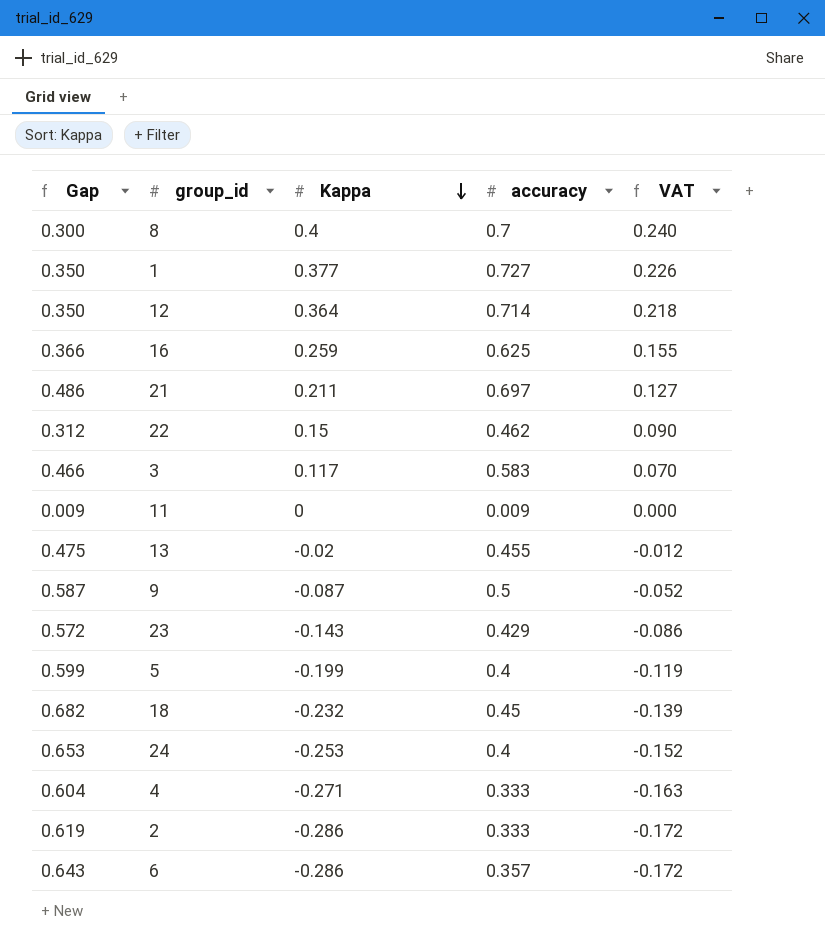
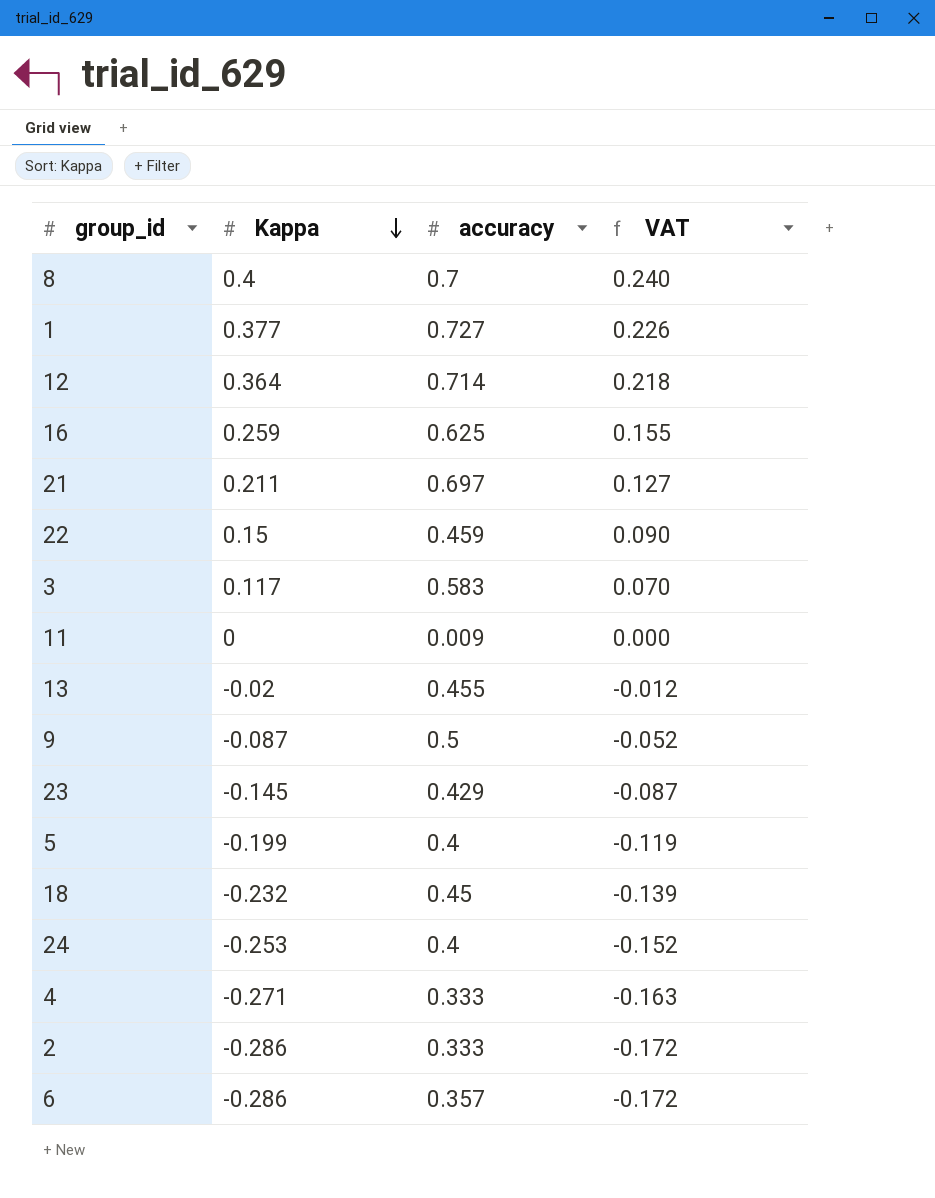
column Gap | formula: [accuracy] - [Kappa] -> none
22 | accuracy: 0.462 -> 0.459
23 | Kappa: -0.143 -> -0.145
23 | VAT: -0.086 -> -0.087

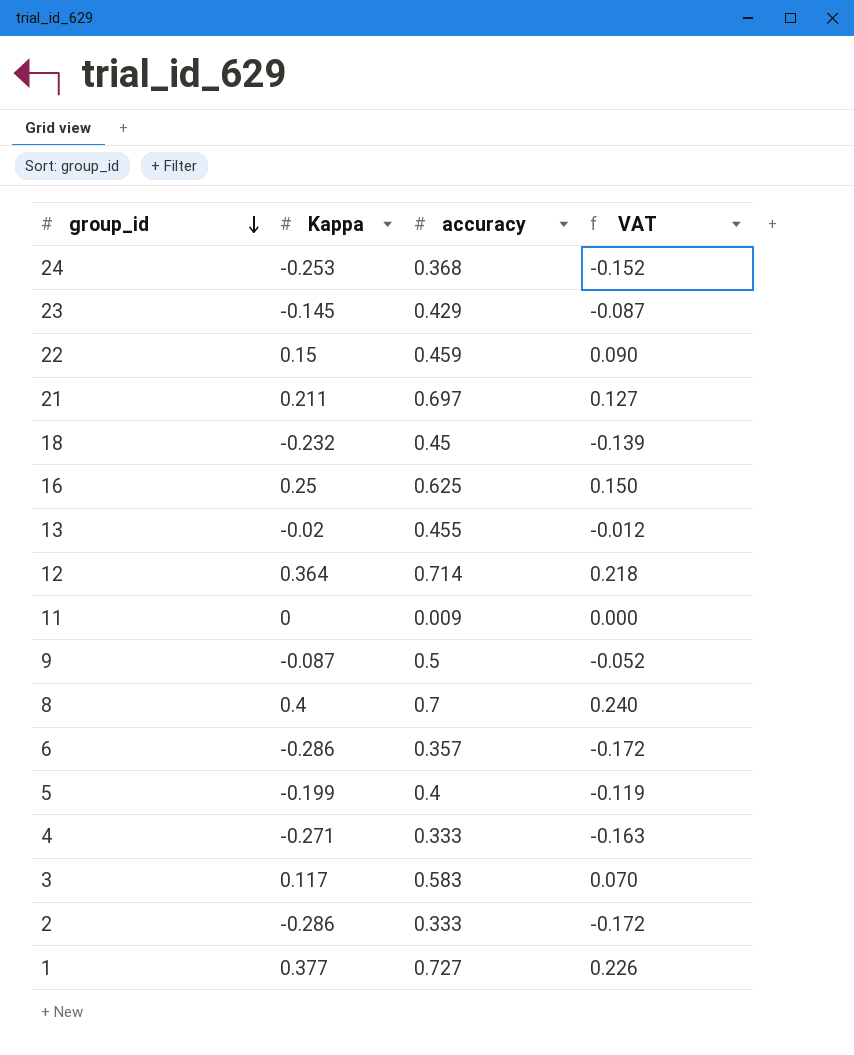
row order: Kappa descending -> group_id descending
24 | accuracy: 0.4 -> 0.368
16 | Kappa: 0.259 -> 0.25
16 | VAT: 0.155 -> 0.150

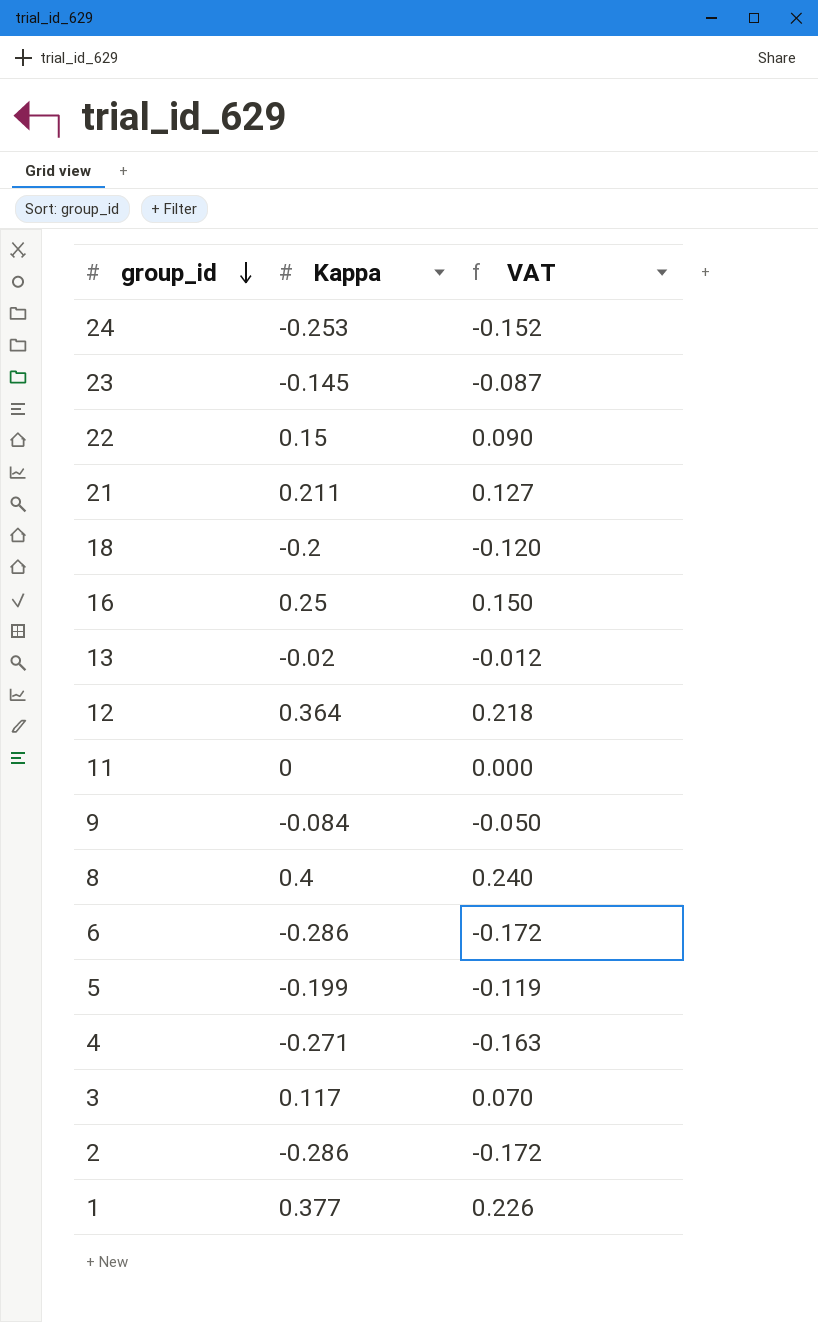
column accuracy | position: 3 -> none
18 | Kappa: -0.232 -> -0.2
18 | VAT: -0.139 -> -0.120
9 | Kappa: -0.087 -> -0.084
9 | VAT: -0.052 -> -0.050

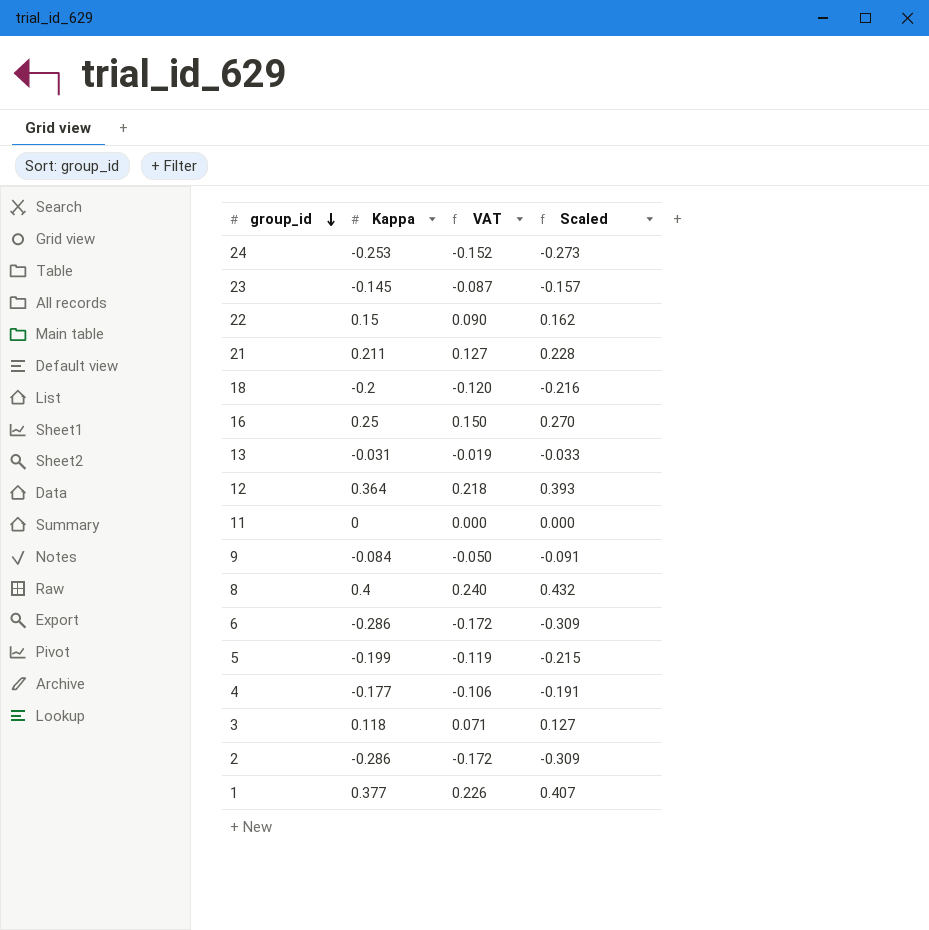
column Scaled | formula: none -> [Kappa] * 1.08
13 | Kappa: -0.02 -> -0.031
13 | VAT: -0.012 -> -0.019
4 | Kappa: -0.271 -> -0.177
4 | VAT: -0.163 -> -0.106
3 | Kappa: 0.117 -> 0.118
3 | VAT: 0.070 -> 0.071

